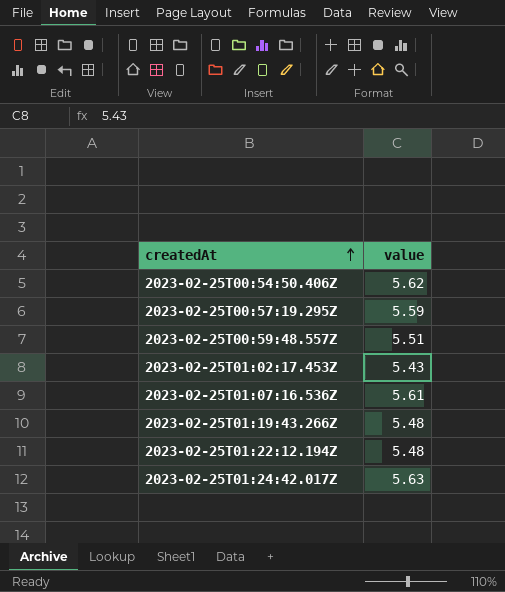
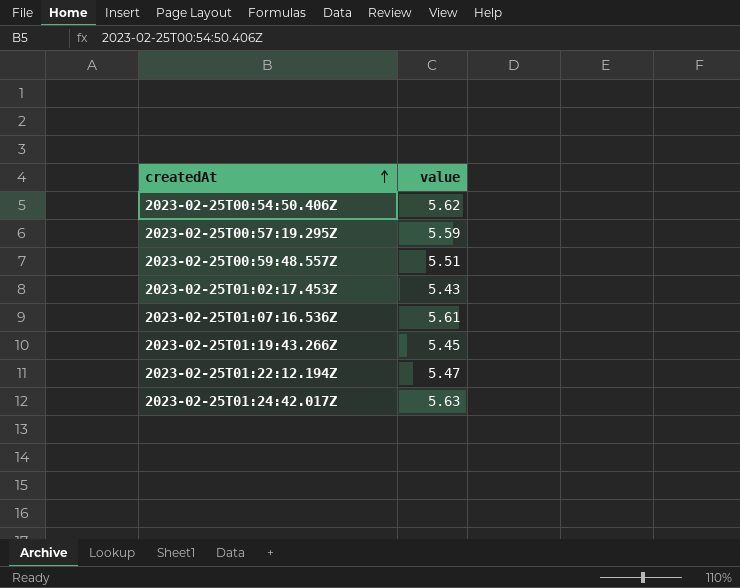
2023-02-25T01:19:43.266Z | value: 5.48 -> 5.45
2023-02-25T01:22:12.194Z | value: 5.48 -> 5.47

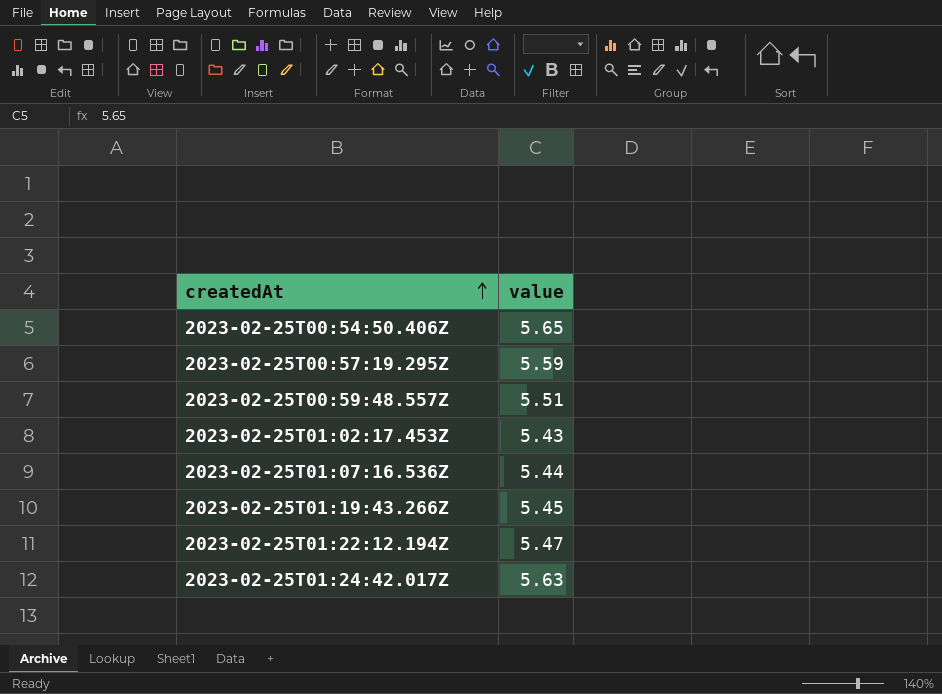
2023-02-25T00:54:50.406Z | value: 5.62 -> 5.65
2023-02-25T01:07:16.536Z | value: 5.61 -> 5.44

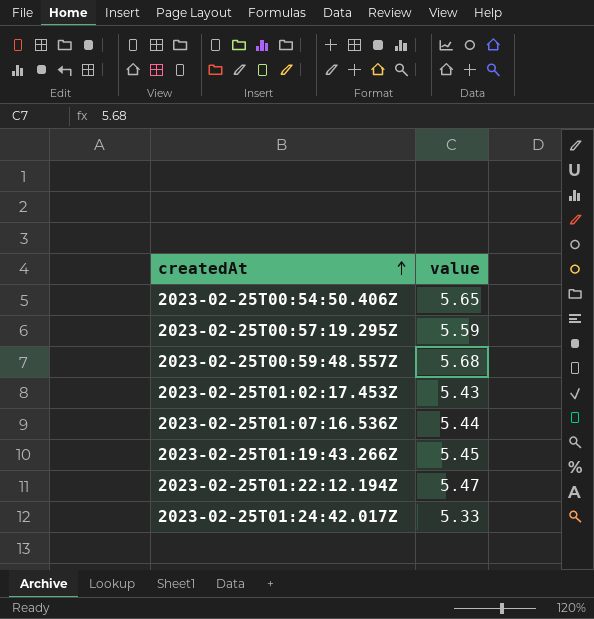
2023-02-25T00:59:48.557Z | value: 5.51 -> 5.68
2023-02-25T01:24:42.017Z | value: 5.63 -> 5.33

